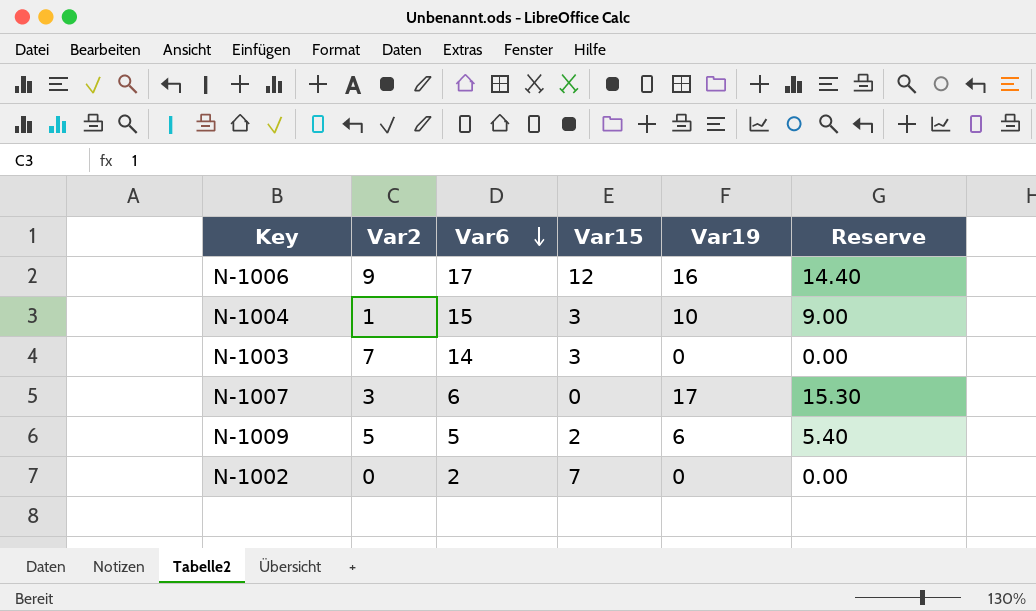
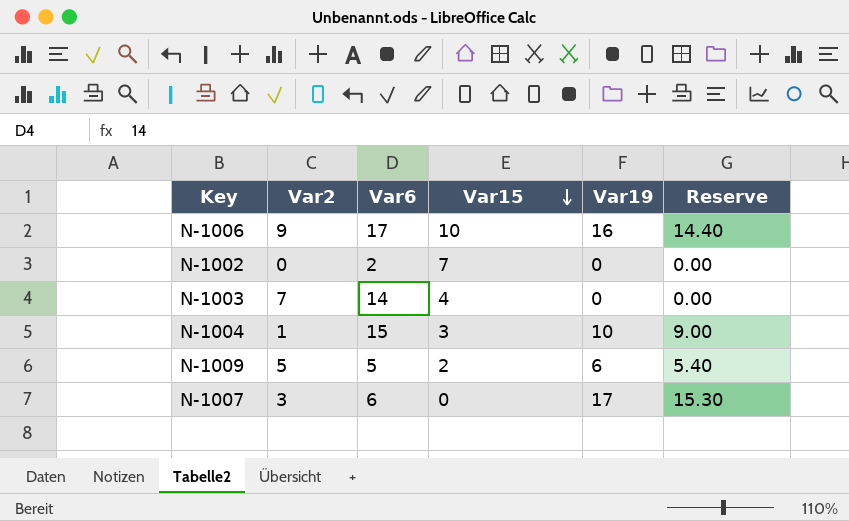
row order: Var6 descending -> Var15 descending
N-1006 | Var15: 12 -> 10
N-1003 | Var15: 3 -> 4

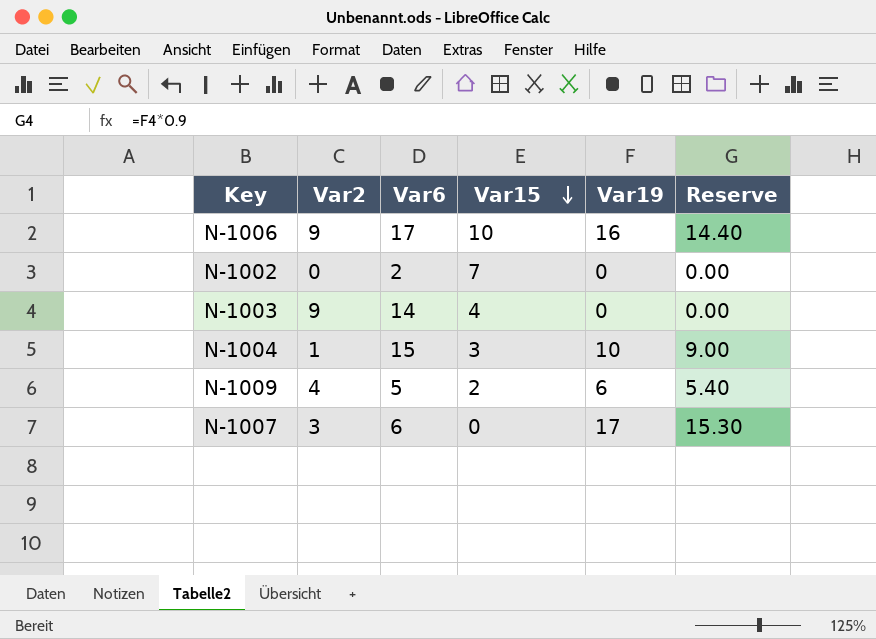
N-1003 | Var2: 7 -> 9
N-1009 | Var2: 5 -> 4

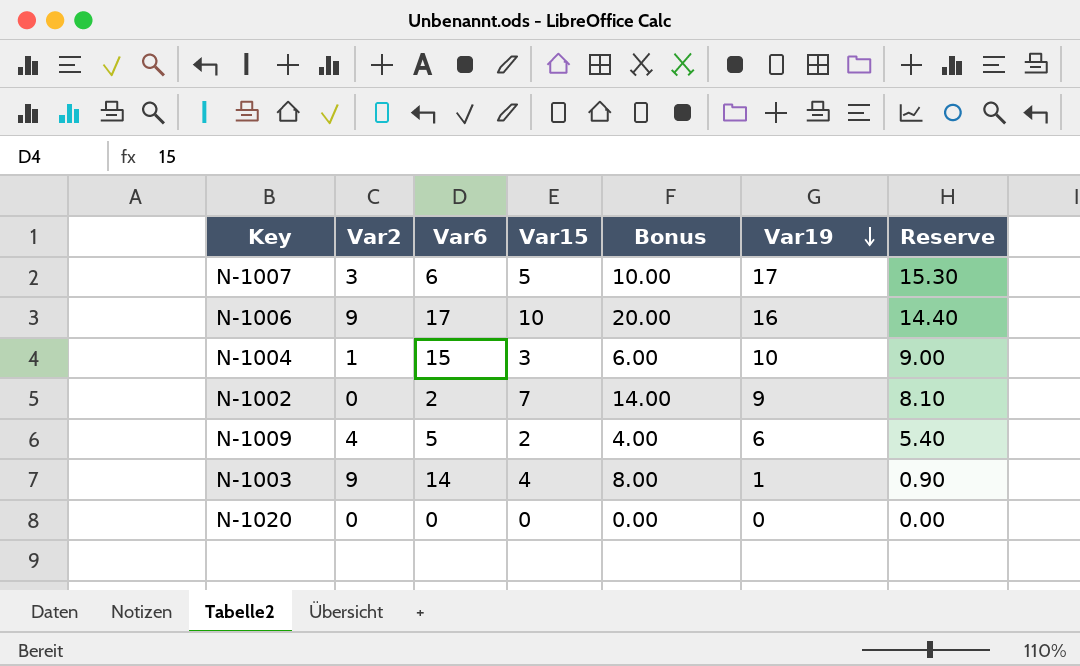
row order: Var15 descending -> Var19 descending
column Bonus | formula: none -> [Var15] * 2
N-1007 | Var15: 0 -> 5
N-1002 | Var19: 0 -> 9
N-1002 | Reserve: 0.00 -> 8.10
N-1003 | Var19: 0 -> 1
N-1003 | Reserve: 0.00 -> 0.90
row N-1020: none -> 0 | 0 | 0 | 0.00 | 0 | 0.00

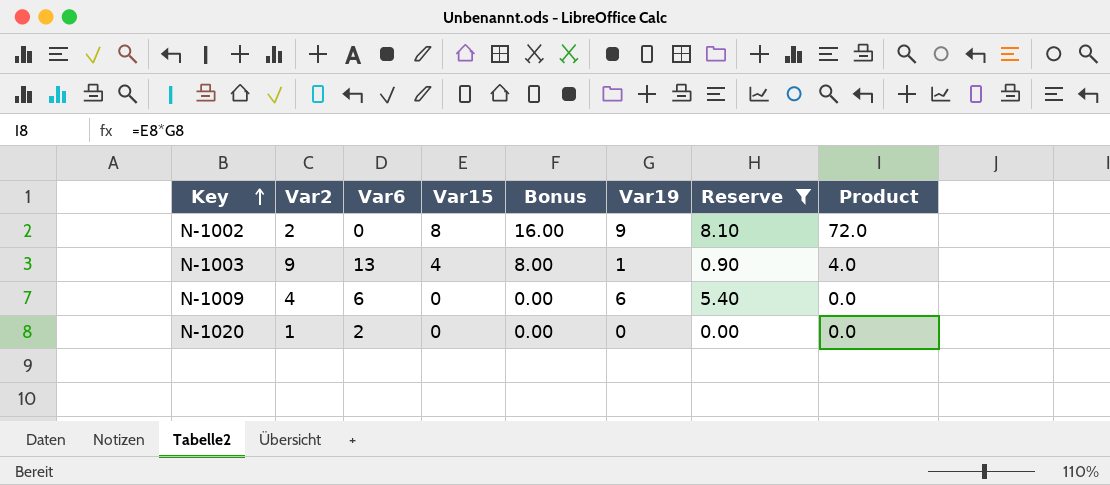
filter: none -> Reserve <= 8.10
row order: Var19 descending -> Key ascending
column Product | formula: none -> [Var15] * [Var19]
N-1002 | Var2: 0 -> 2
N-1002 | Var6: 2 -> 0
N-1002 | Var15: 7 -> 8
N-1002 | Bonus: 14.00 -> 16.00
N-1003 | Var6: 14 -> 13
N-1009 | Var6: 5 -> 6
N-1009 | Var15: 2 -> 0
N-1009 | Bonus: 4.00 -> 0.00
N-1020 | Var2: 0 -> 1
N-1020 | Var6: 0 -> 2

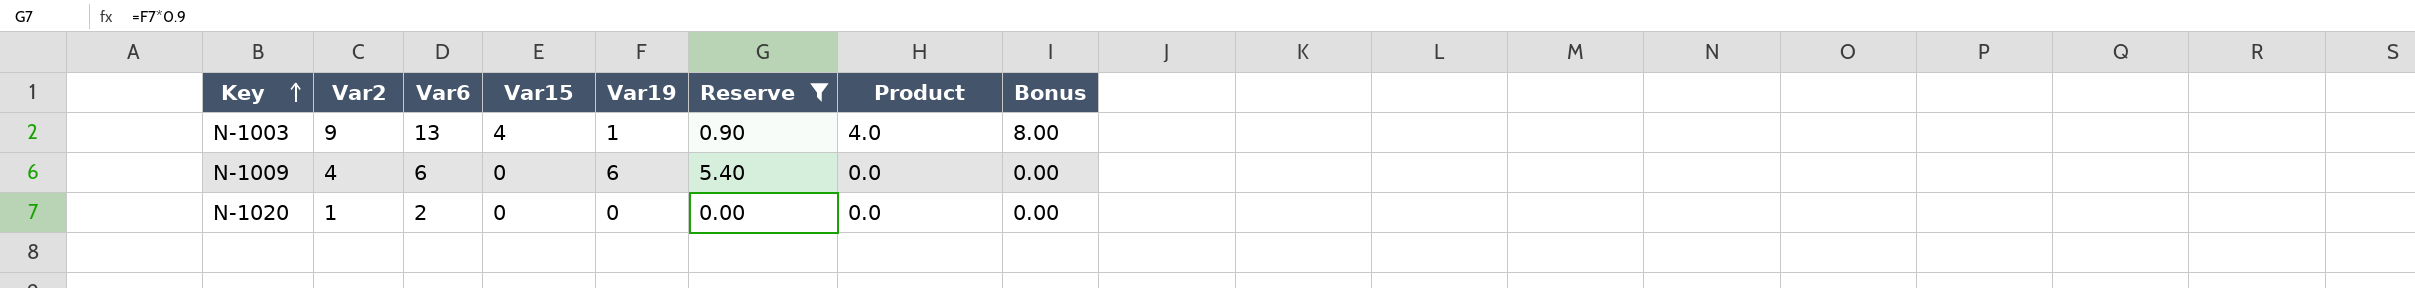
column Bonus | position: 5 -> 8
row N-1002: 2 | 0 | 8 | 16.00 | 9 | 8.10 | 72.0 -> none

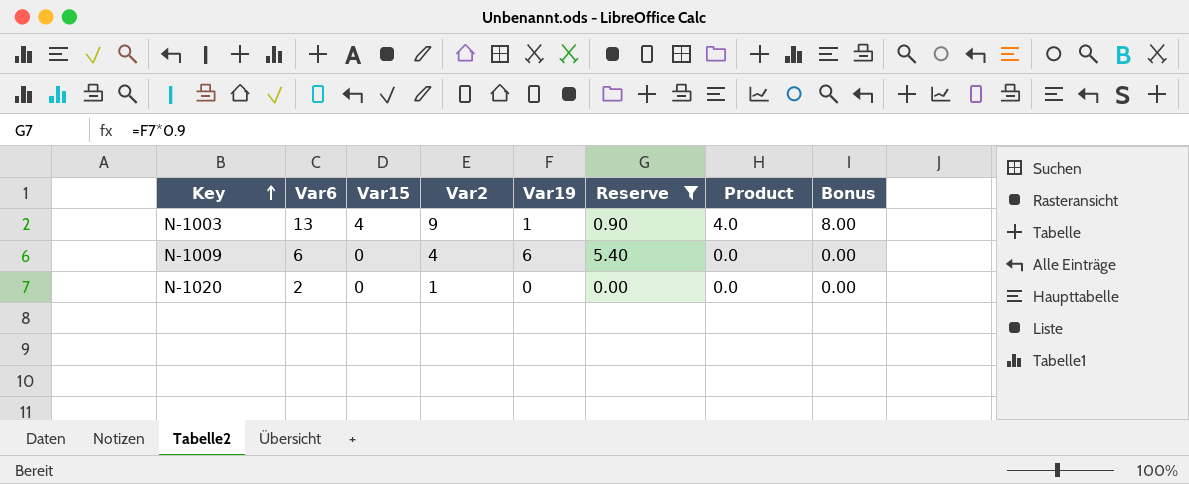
column Var2 | position: 2 -> 4

